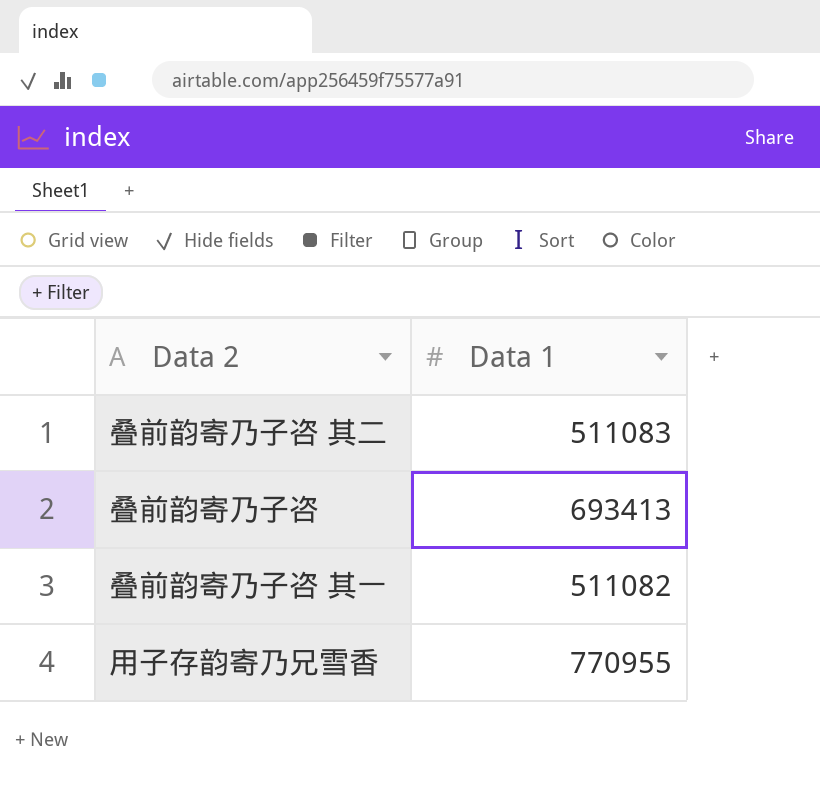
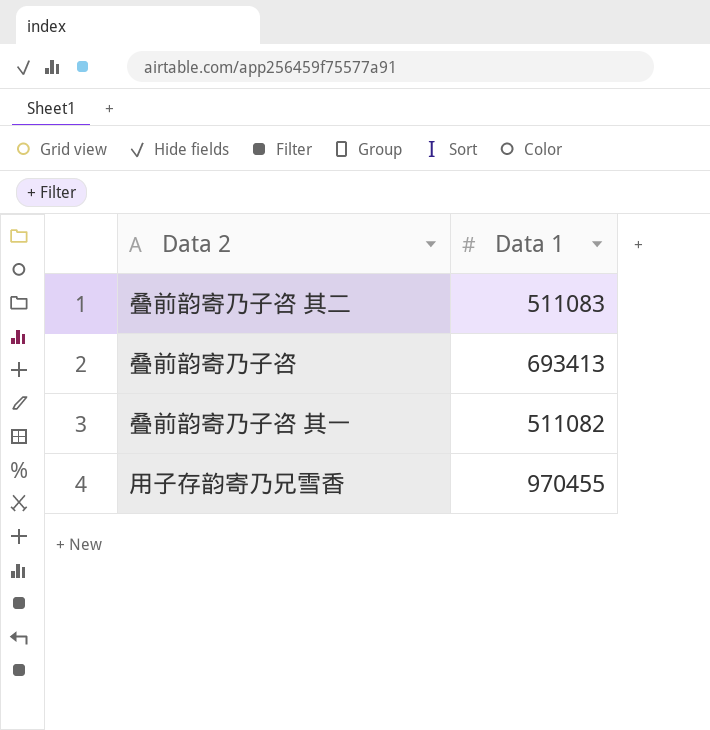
用子存韵寄乃兄雪香 | Data 1: 770955 -> 970455

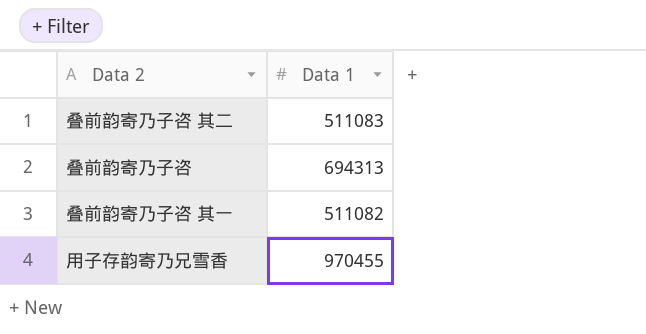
叠前韵寄乃子咨 | Data 1: 693413 -> 694313

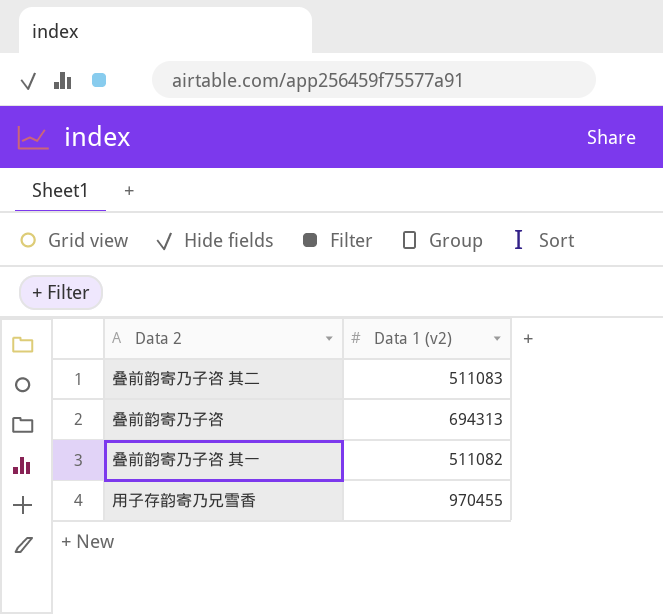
column name: Data 1 -> Data 1 (v2)

